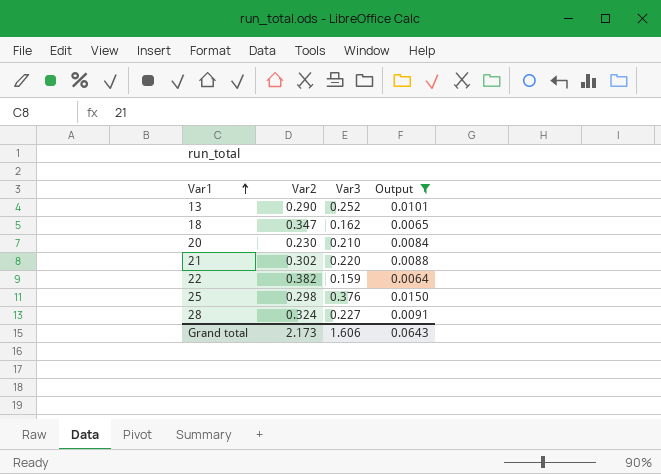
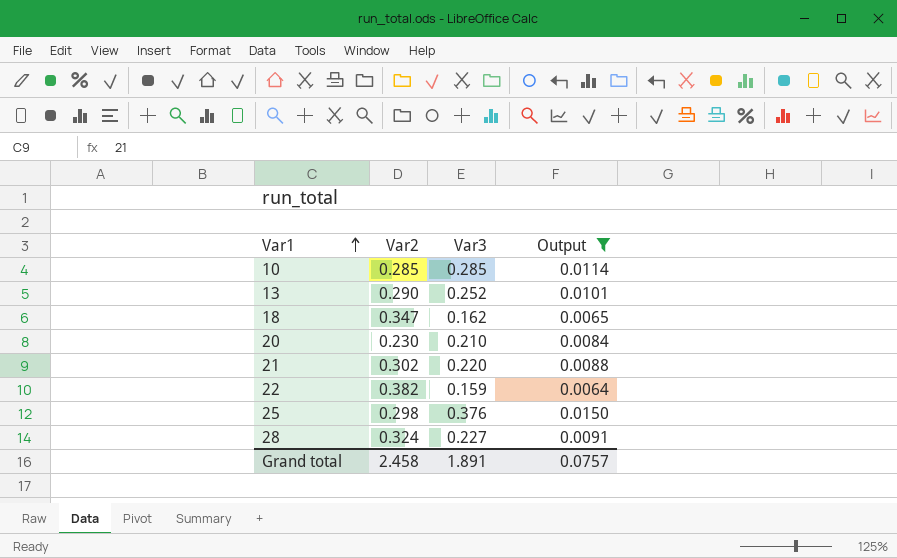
row 10: none -> 0.285 | 0.285 | 0.0114
Grand total | Var2: 2.173 -> 2.458
Grand total | Var3: 1.606 -> 1.891
Grand total | Output: 0.0643 -> 0.0757

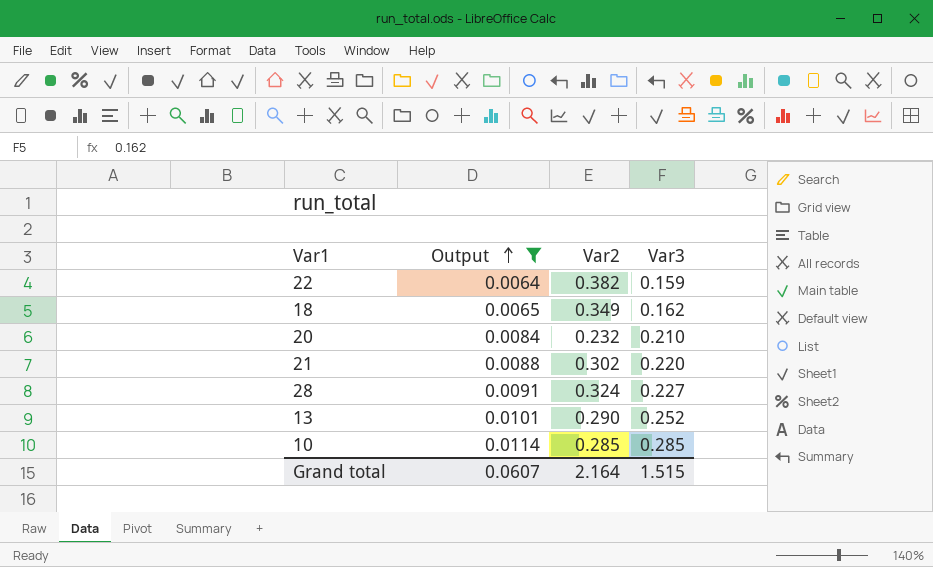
row order: Var1 ascending -> Output ascending
column Output | position: 4 -> 2
row 25: 0.298 | 0.376 | 0.0150 -> none
18 | Var2: 0.347 -> 0.349
20 | Var2: 0.230 -> 0.232
Grand total | Output: 0.0757 -> 0.0607
Grand total | Var2: 2.458 -> 2.164
Grand total | Var3: 1.891 -> 1.515

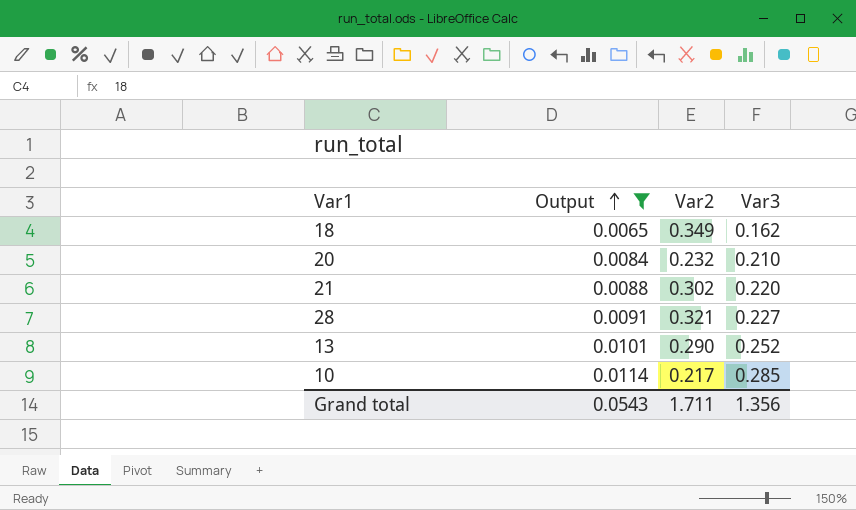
row 22: 0.0064 | 0.382 | 0.159 -> none
28 | Var2: 0.324 -> 0.321
10 | Var2: 0.285 -> 0.217
Grand total | Output: 0.0607 -> 0.0543
Grand total | Var2: 2.164 -> 1.711
Grand total | Var3: 1.515 -> 1.356

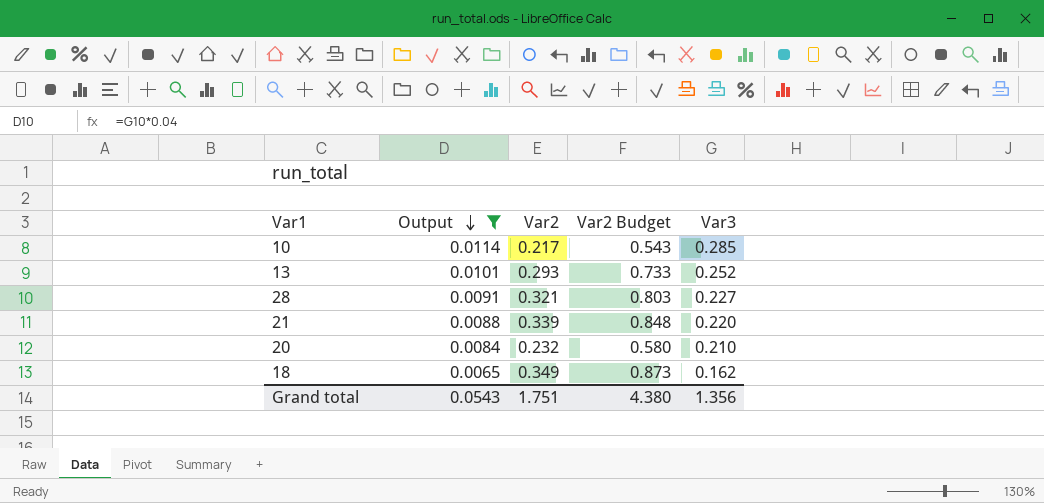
row order: Output ascending -> Output descending
column Var2 Budget | formula: none -> [Var2] * 2.5
13 | Var2: 0.290 -> 0.293
21 | Var2: 0.302 -> 0.339
Grand total | Var2: 1.711 -> 1.751

